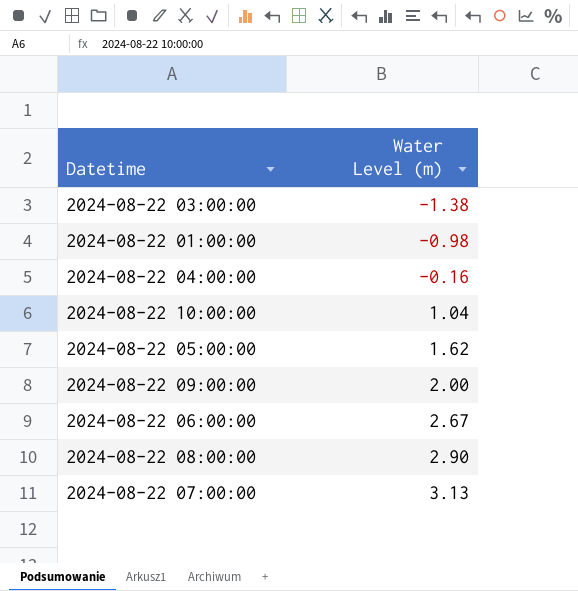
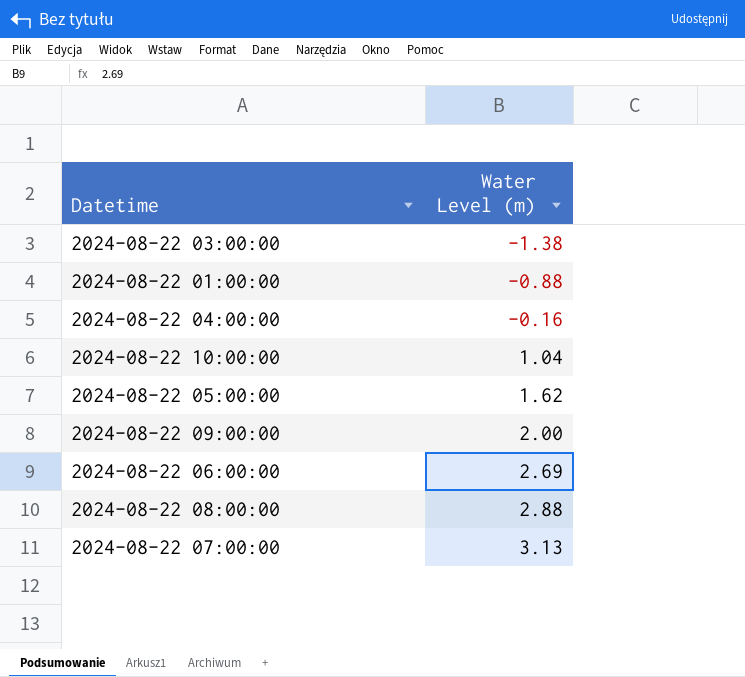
2024-08-22 01:00:00 | Water Level (m): -0.98 -> -0.88
2024-08-22 06:00:00 | Water Level (m): 2.67 -> 2.69
2024-08-22 08:00:00 | Water Level (m): 2.90 -> 2.88

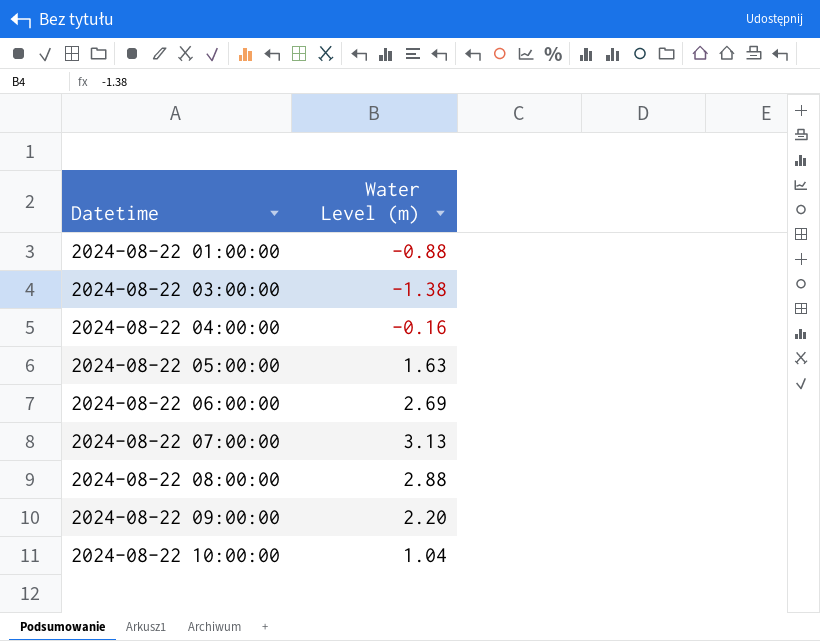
row order: Water Level (m) ascending -> Datetime ascending
2024-08-22 05:00:00 | Water Level (m): 1.62 -> 1.63
2024-08-22 09:00:00 | Water Level (m): 2.00 -> 2.20

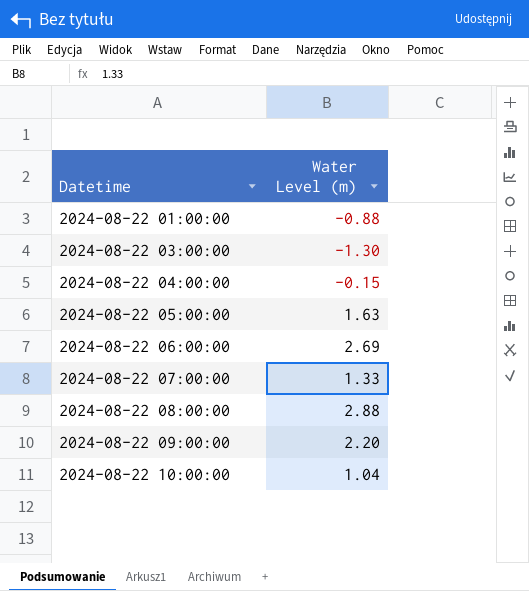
2024-08-22 03:00:00 | Water Level (m): -1.38 -> -1.30
2024-08-22 04:00:00 | Water Level (m): -0.16 -> -0.15
2024-08-22 07:00:00 | Water Level (m): 3.13 -> 1.33

